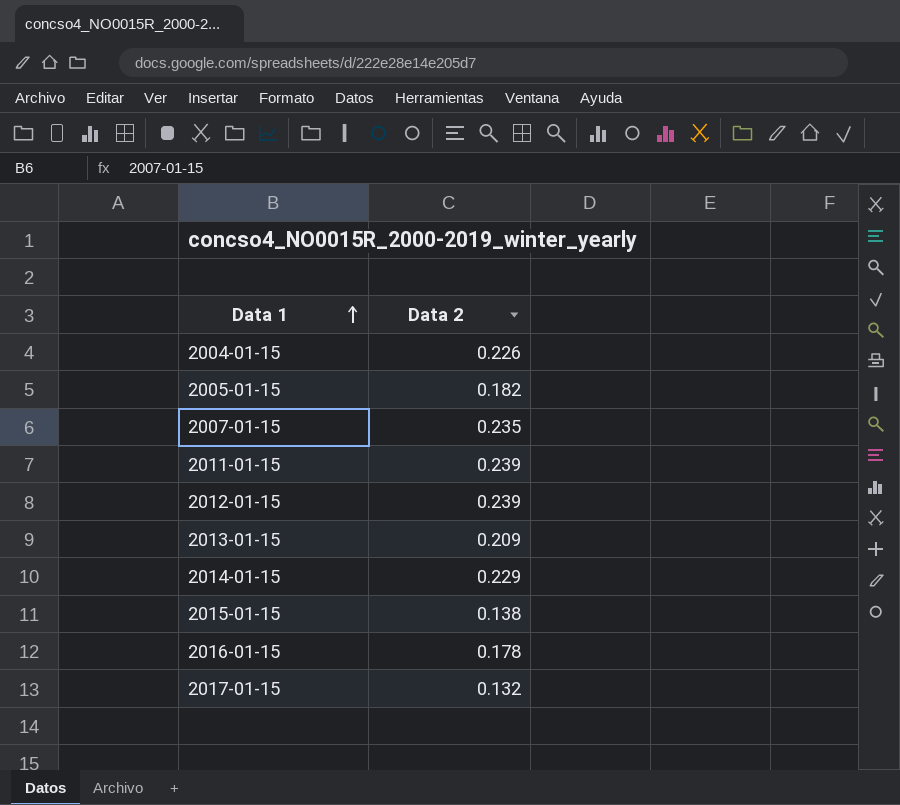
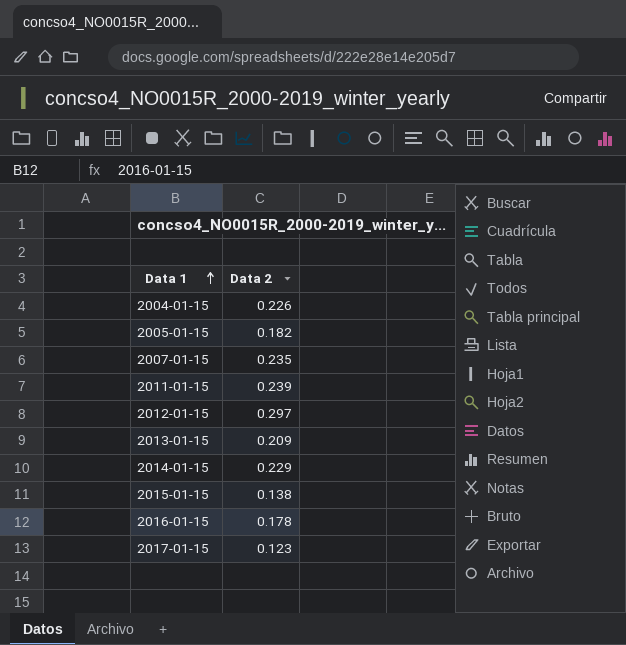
2012-01-15 | Data 2: 0.239 -> 0.297
2017-01-15 | Data 2: 0.132 -> 0.123

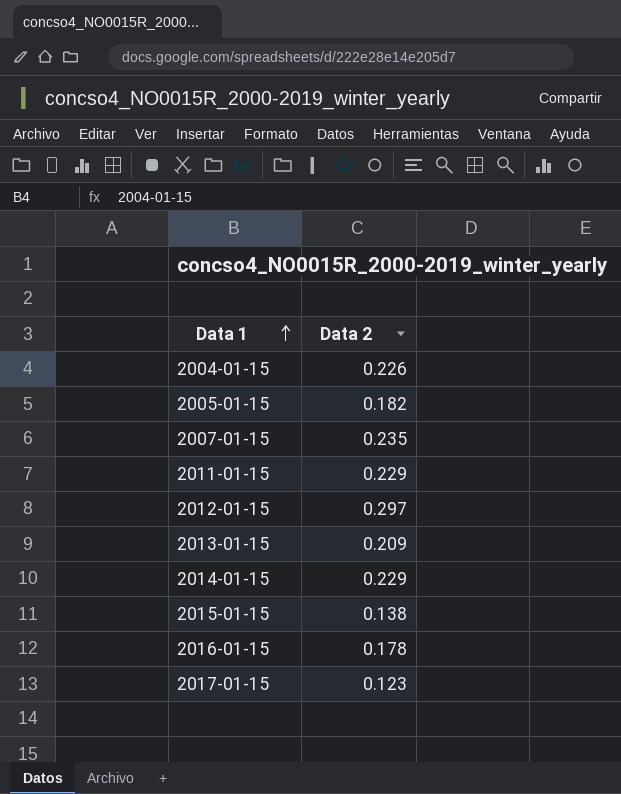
2011-01-15 | Data 2: 0.239 -> 0.229

